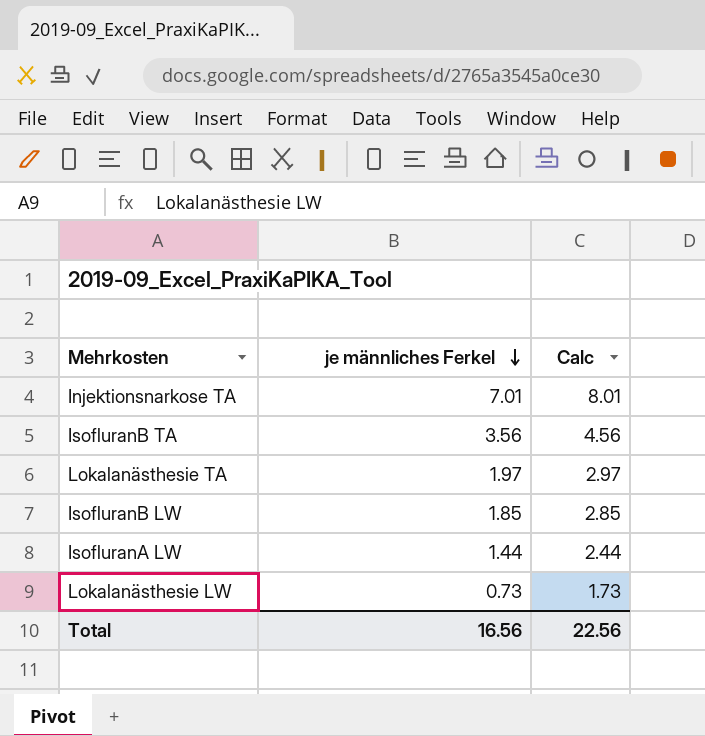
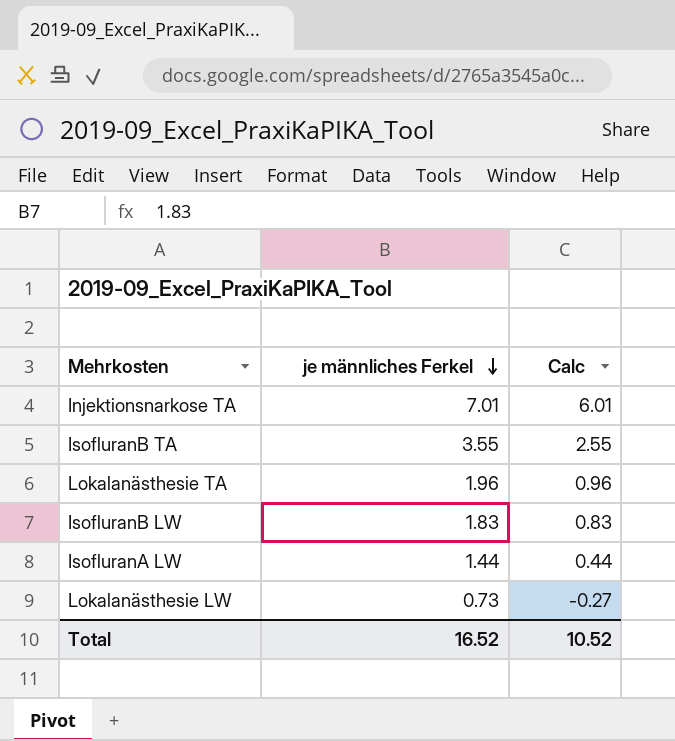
column Calc | formula: [je männliches Ferkel] + 1 -> [je männliches Ferkel] - 1
IsofluranB TA | je männliches Ferkel: 3.56 -> 3.55
Lokalanästhesie TA | je männliches Ferkel: 1.97 -> 1.96
IsofluranB LW | je männliches Ferkel: 1.85 -> 1.83
Total | je männliches Ferkel: 16.56 -> 16.52
Total | Calc: 22.56 -> 10.52

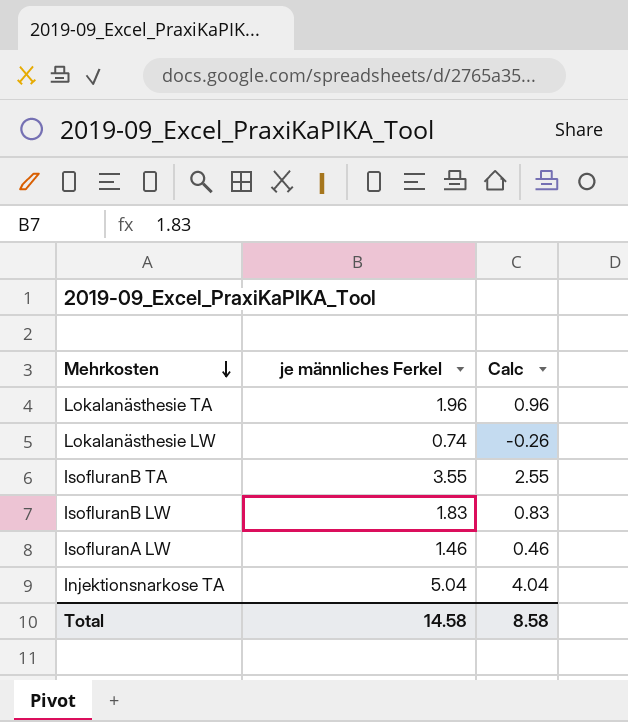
row order: je männliches Ferkel descending -> Mehrkosten descending
Lokalanästhesie LW | je männliches Ferkel: 0.73 -> 0.74
Lokalanästhesie LW | Calc: -0.27 -> -0.26
IsofluranA LW | je männliches Ferkel: 1.44 -> 1.46
IsofluranA LW | Calc: 0.44 -> 0.46
Injektionsnarkose TA | je männliches Ferkel: 7.01 -> 5.04
Injektionsnarkose TA | Calc: 6.01 -> 4.04
Total | je männliches Ferkel: 16.52 -> 14.58
Total | Calc: 10.52 -> 8.58

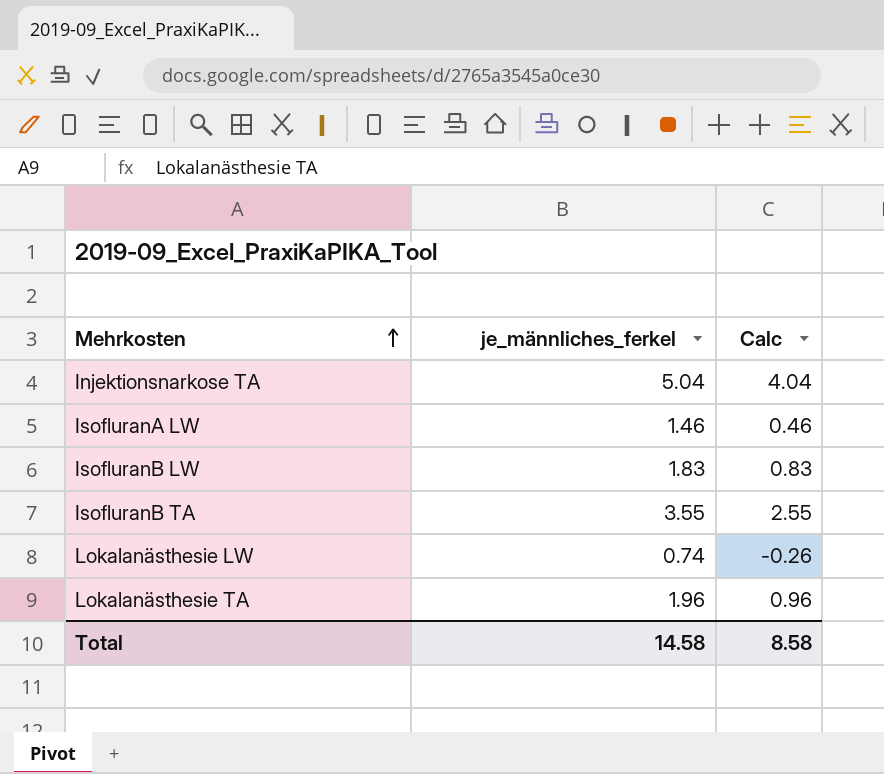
row order: Mehrkosten descending -> Mehrkosten ascending
column name: je männliches Ferkel -> je_männliches_ferkel

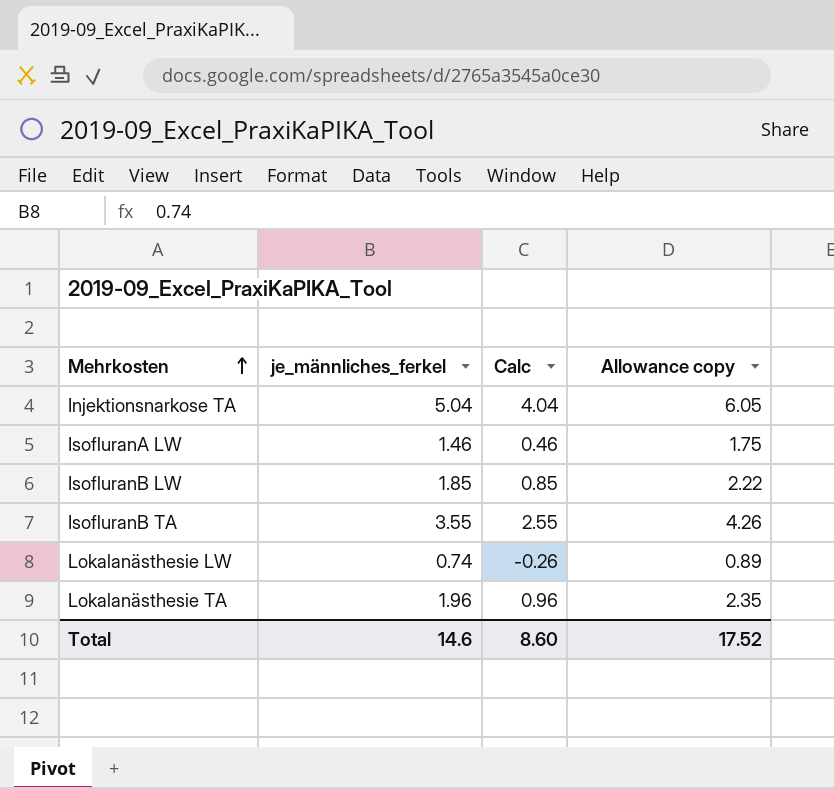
column Allowance copy | formula: none -> [je_männliches_ferkel] * 1.2
IsofluranB LW | je_männliches_ferkel: 1.83 -> 1.85
IsofluranB LW | Calc: 0.83 -> 0.85
Total | je_männliches_ferkel: 14.58 -> 14.6
Total | Calc: 8.58 -> 8.60

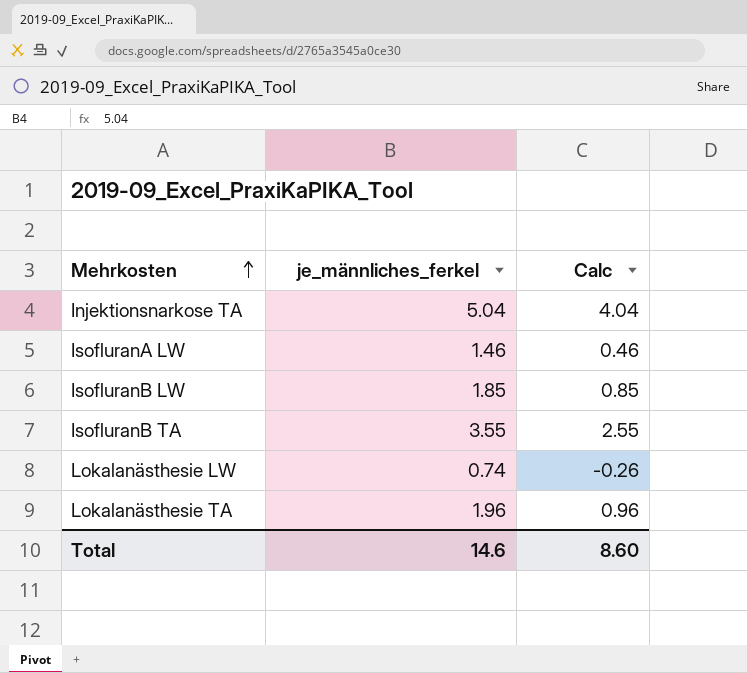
column Allowance copy | formula: [je_männliches_ferkel] * 1.2 -> none

